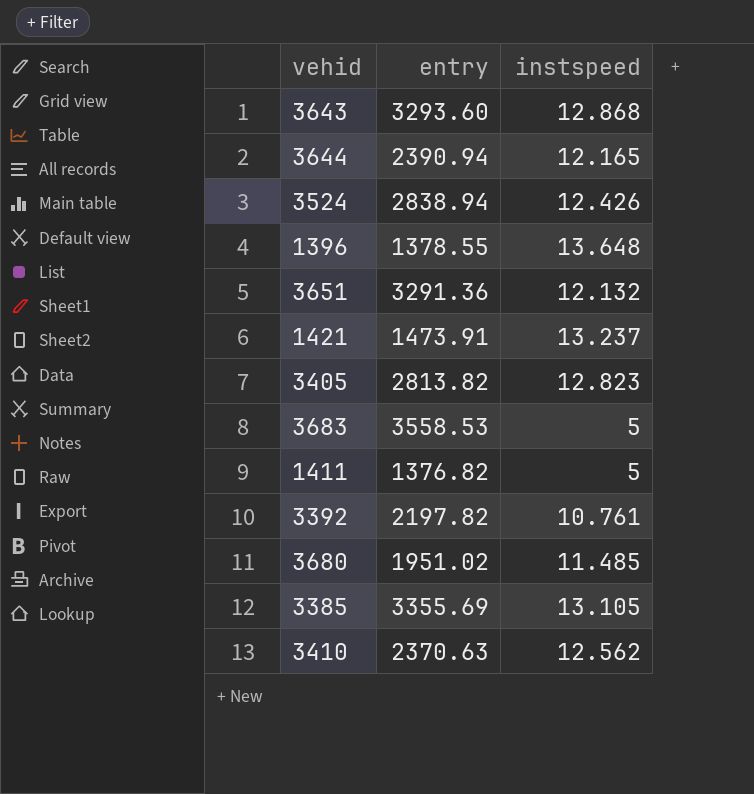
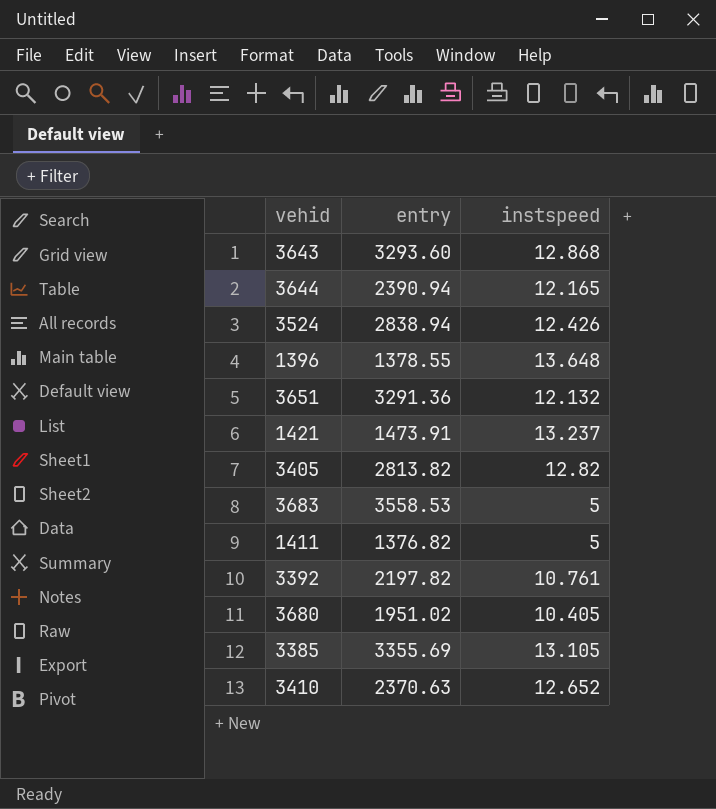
3405 | instspeed: 12.823 -> 12.82
3680 | instspeed: 11.485 -> 10.405
3410 | instspeed: 12.562 -> 12.652

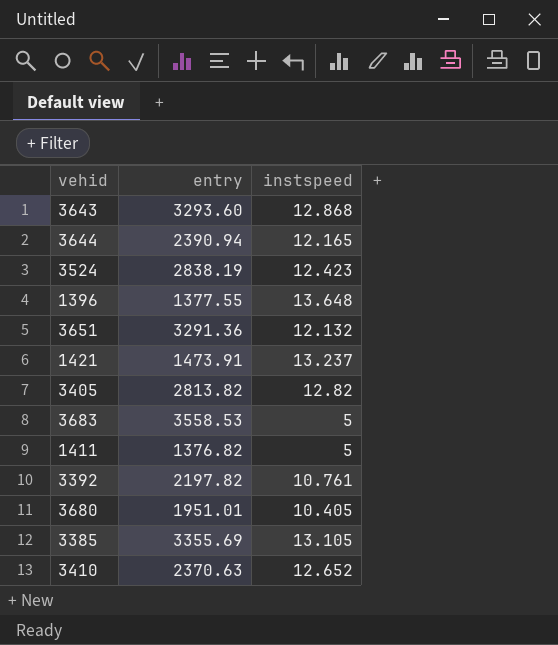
3524 | entry: 2838.94 -> 2838.19
3524 | instspeed: 12.426 -> 12.423
1396 | entry: 1378.55 -> 1377.55
3680 | entry: 1951.02 -> 1951.01

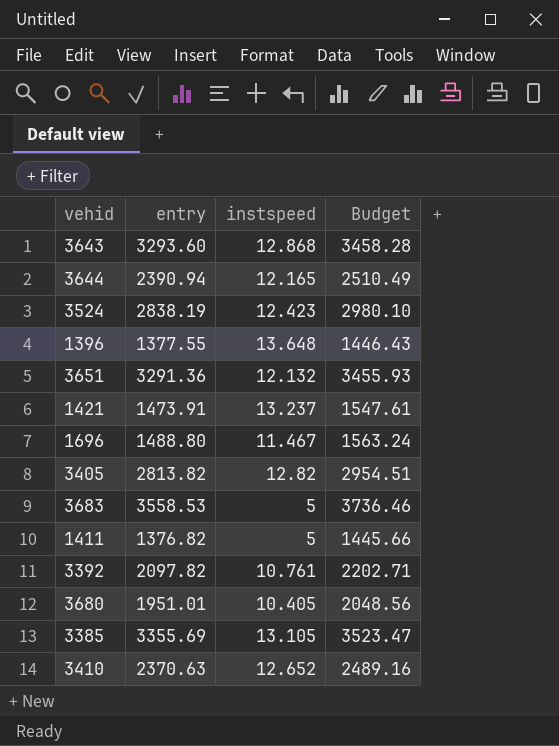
column Budget | formula: none -> [entry] * 1.05
row 1696: none -> 1488.80 | 11.467 | 1563.24
3392 | entry: 2197.82 -> 2097.82

